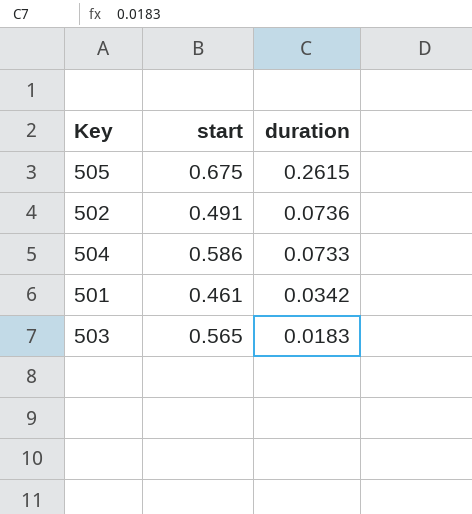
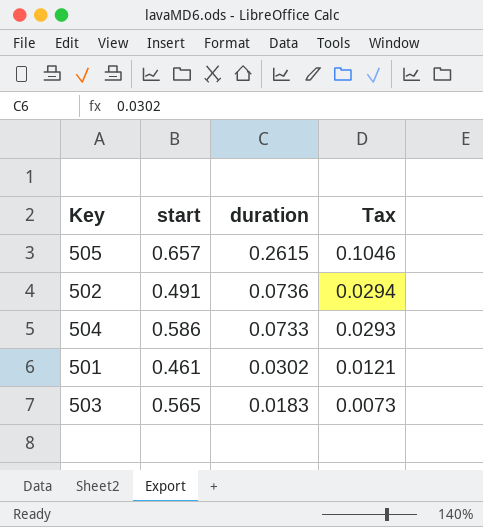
column Tax | formula: none -> [duration] * 0.4
505 | start: 0.675 -> 0.657
501 | duration: 0.0342 -> 0.0302

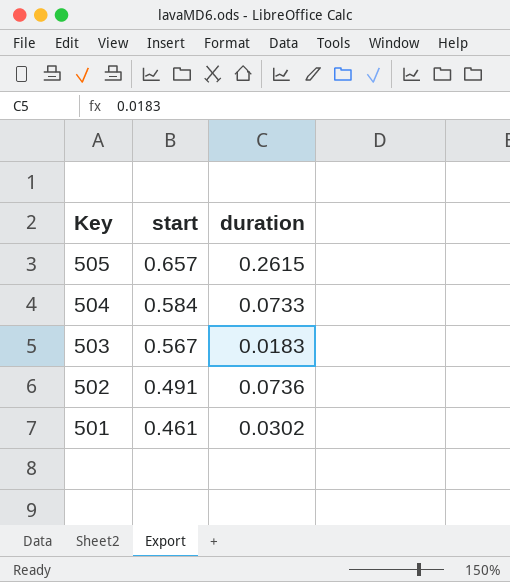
row order: duration descending -> Key descending
column Tax | formula: [duration] * 0.4 -> none
504 | start: 0.586 -> 0.584
503 | start: 0.565 -> 0.567

